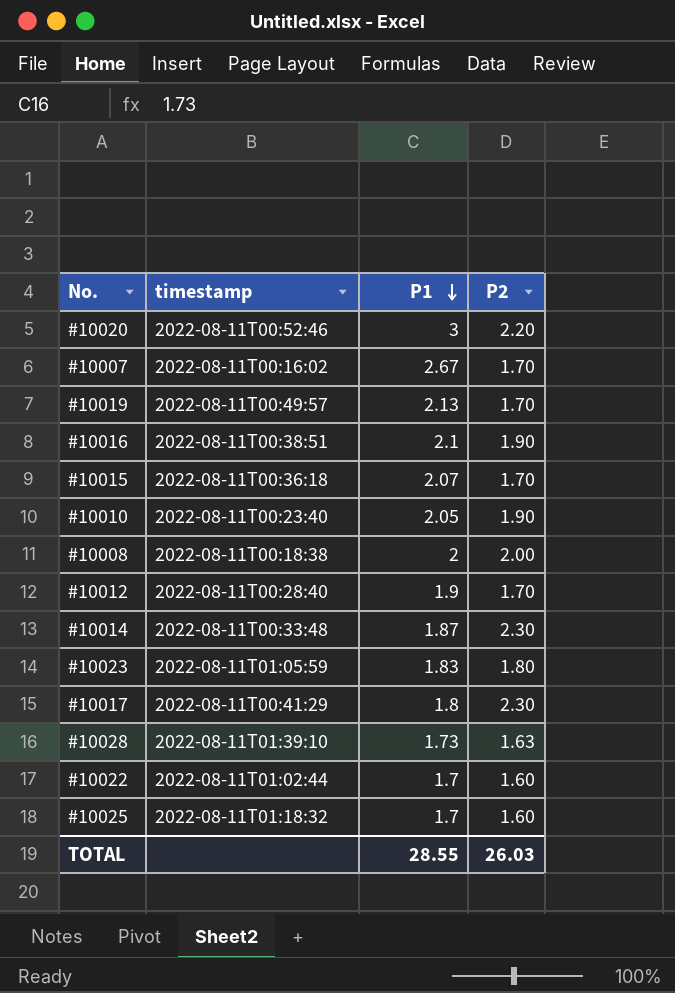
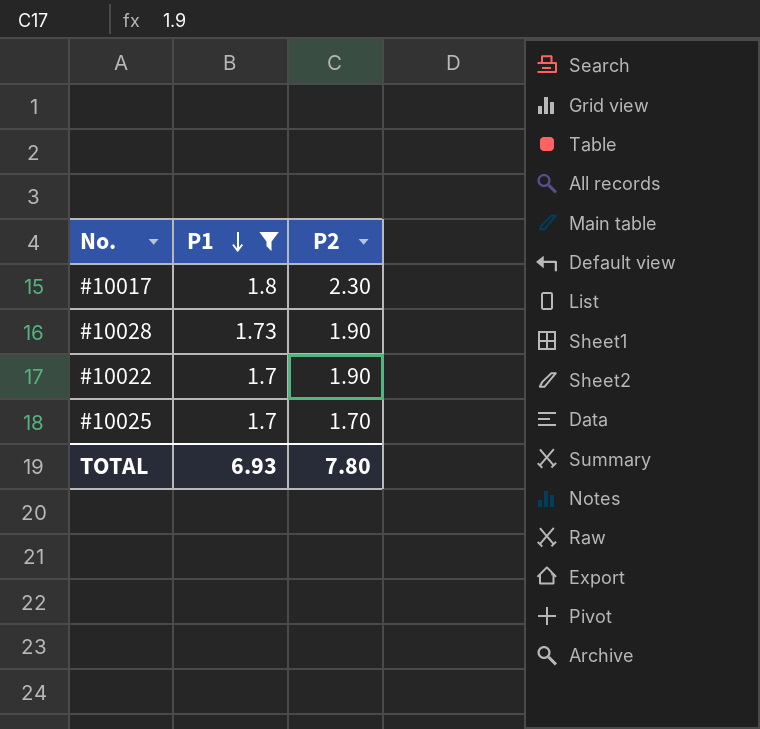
filter: none -> P1 <= 1.8
column timestamp | position: 2 -> none
#10028 | P2: 1.63 -> 1.90
#10022 | P2: 1.60 -> 1.90
#10025 | P2: 1.60 -> 1.70
TOTAL | P1: 28.55 -> 6.93
TOTAL | P2: 26.03 -> 7.80

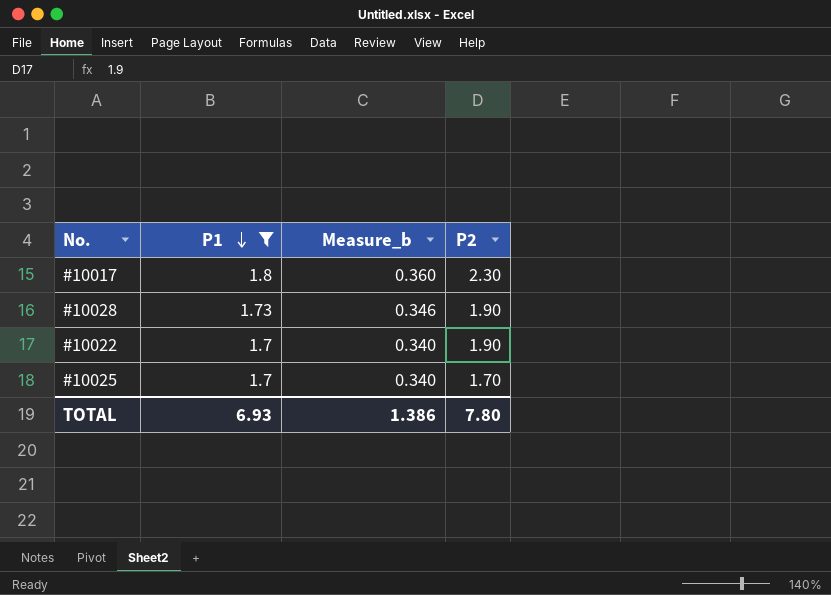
column Measure_b | formula: none -> [P1] * 0.2

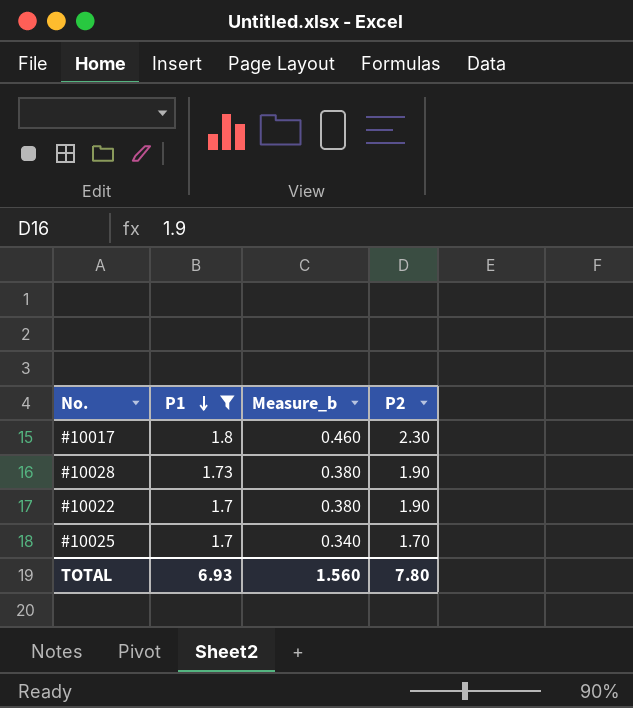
column Measure_b | formula: [P1] * 0.2 -> [P2] * 0.2
TOTAL | Measure_b: 1.386 -> 1.560

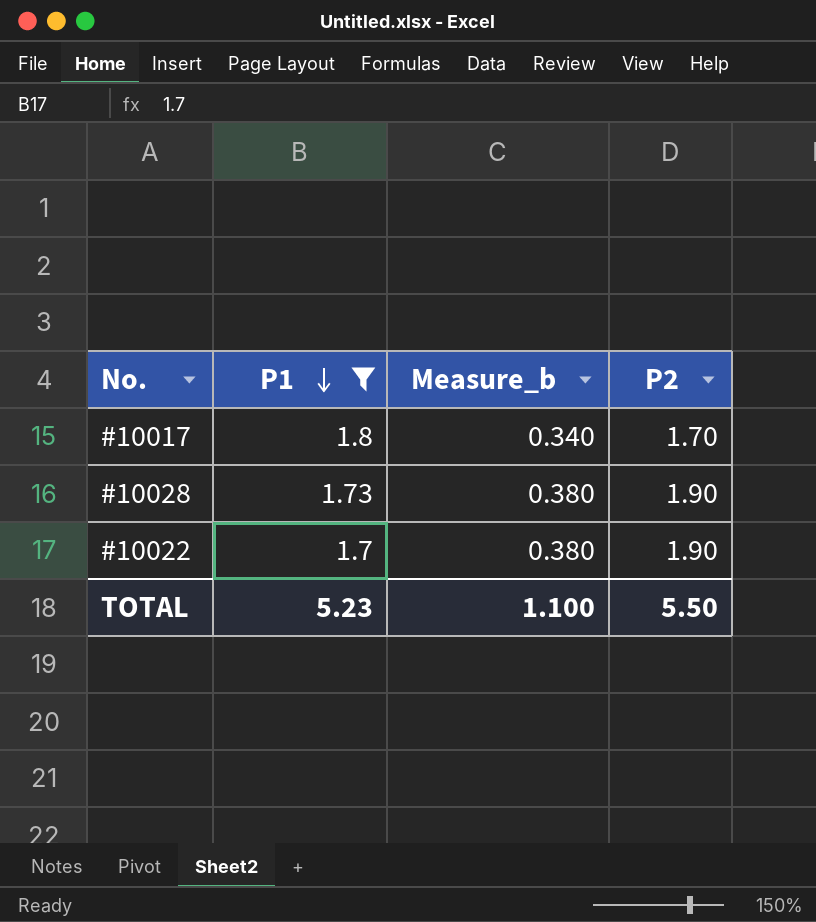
row #10025: 1.7 | 0.340 | 1.70 -> none
#10017 | Measure_b: 0.460 -> 0.340
#10017 | P2: 2.30 -> 1.70
TOTAL | P1: 6.93 -> 5.23
TOTAL | Measure_b: 1.560 -> 1.100
TOTAL | P2: 7.80 -> 5.50

